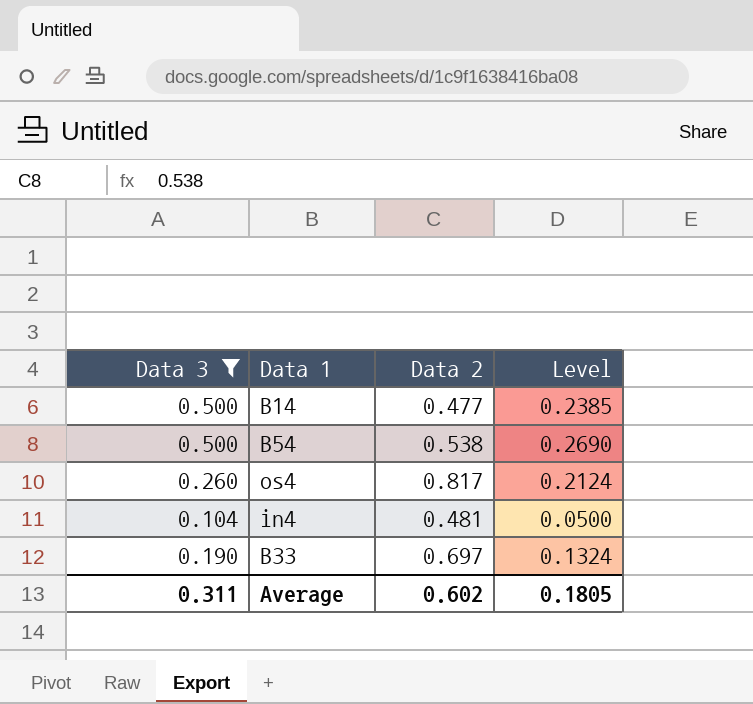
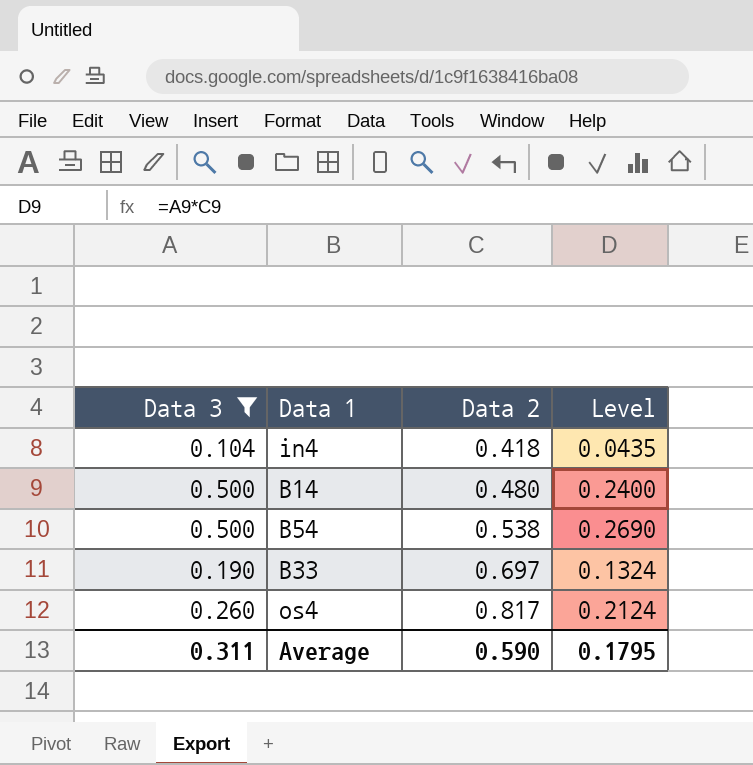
row order: none -> Data 2 ascending
in4 | Data 2: 0.481 -> 0.418
in4 | Level: 0.0500 -> 0.0435
B14 | Data 2: 0.477 -> 0.480
B14 | Level: 0.2385 -> 0.2400
Average | Data 2: 0.602 -> 0.590
Average | Level: 0.1805 -> 0.1795

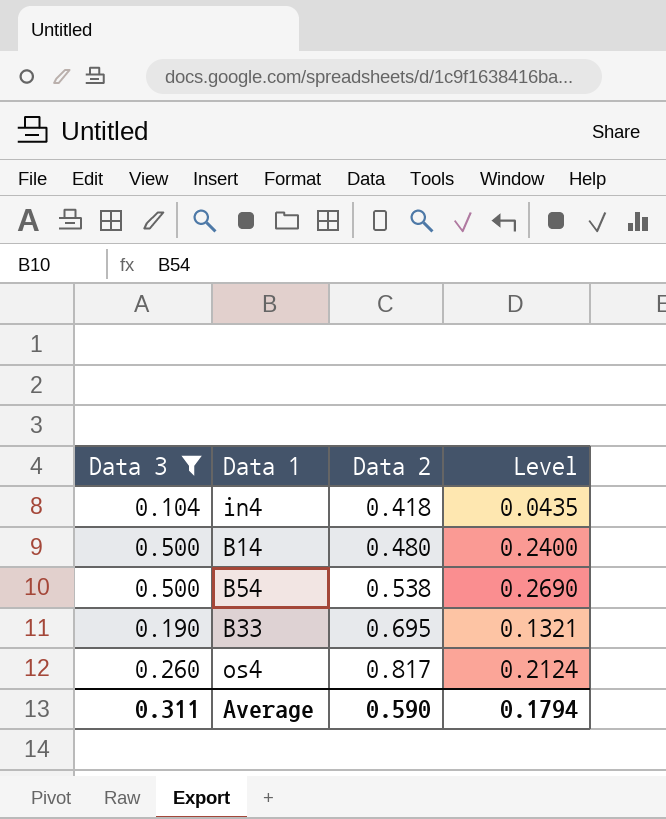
B33 | Data 2: 0.697 -> 0.695
B33 | Level: 0.1324 -> 0.1321
Average | Level: 0.1795 -> 0.1794

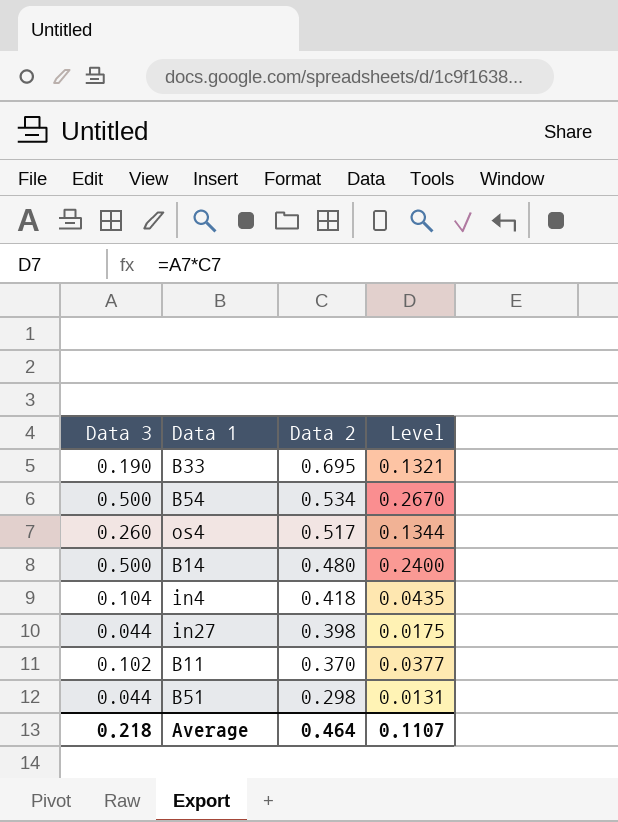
filter: Data 3 >= 0.104 -> none
row order: Data 2 ascending -> Data 2 descending
B54 | Data 2: 0.538 -> 0.534
B54 | Level: 0.2690 -> 0.2670
os4 | Data 2: 0.817 -> 0.517
os4 | Level: 0.2124 -> 0.1344
Average | Data 3: 0.311 -> 0.218
Average | Data 2: 0.590 -> 0.464
Average | Level: 0.1794 -> 0.1107

